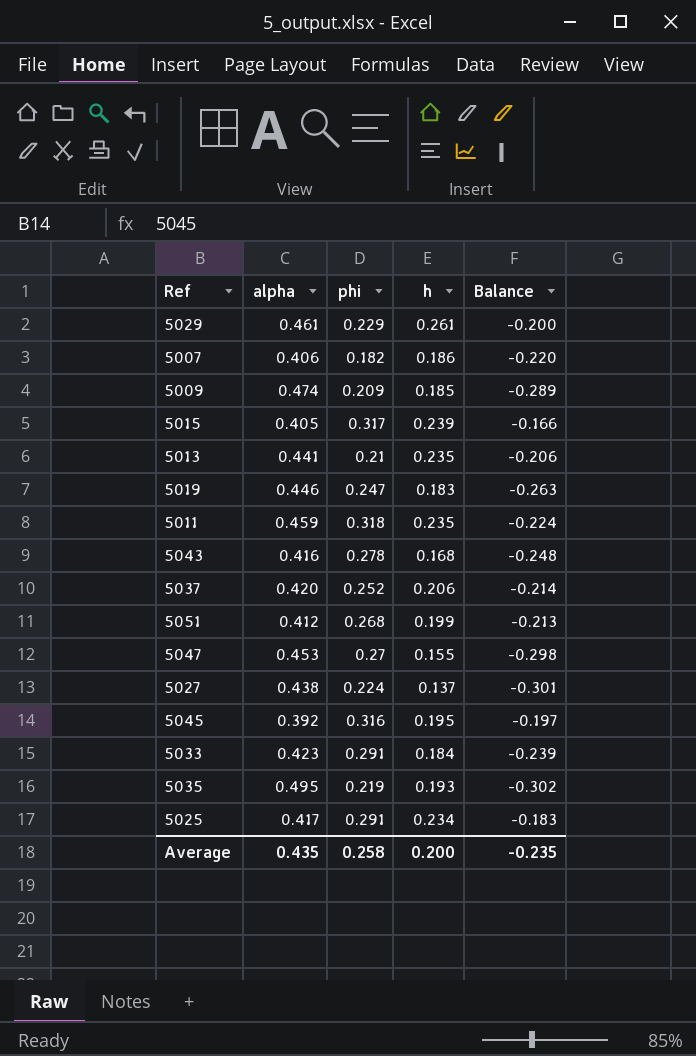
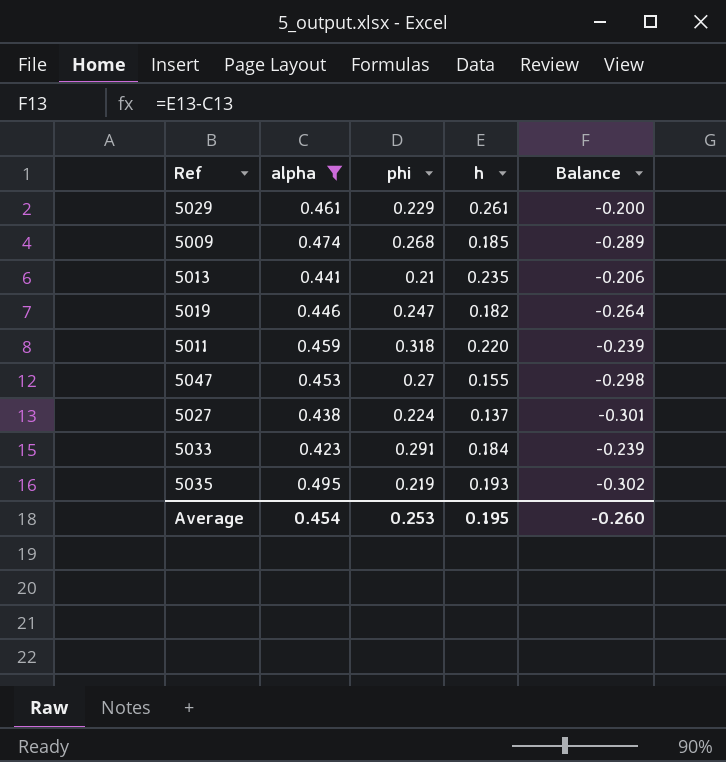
filter: none -> alpha >= 0.423
5009 | phi: 0.209 -> 0.268
5019 | h: 0.183 -> 0.182
5019 | Balance: -0.263 -> -0.264
5011 | h: 0.235 -> 0.220
5011 | Balance: -0.224 -> -0.239
Average | alpha: 0.435 -> 0.454
Average | phi: 0.258 -> 0.253
Average | h: 0.200 -> 0.195
Average | Balance: -0.235 -> -0.260

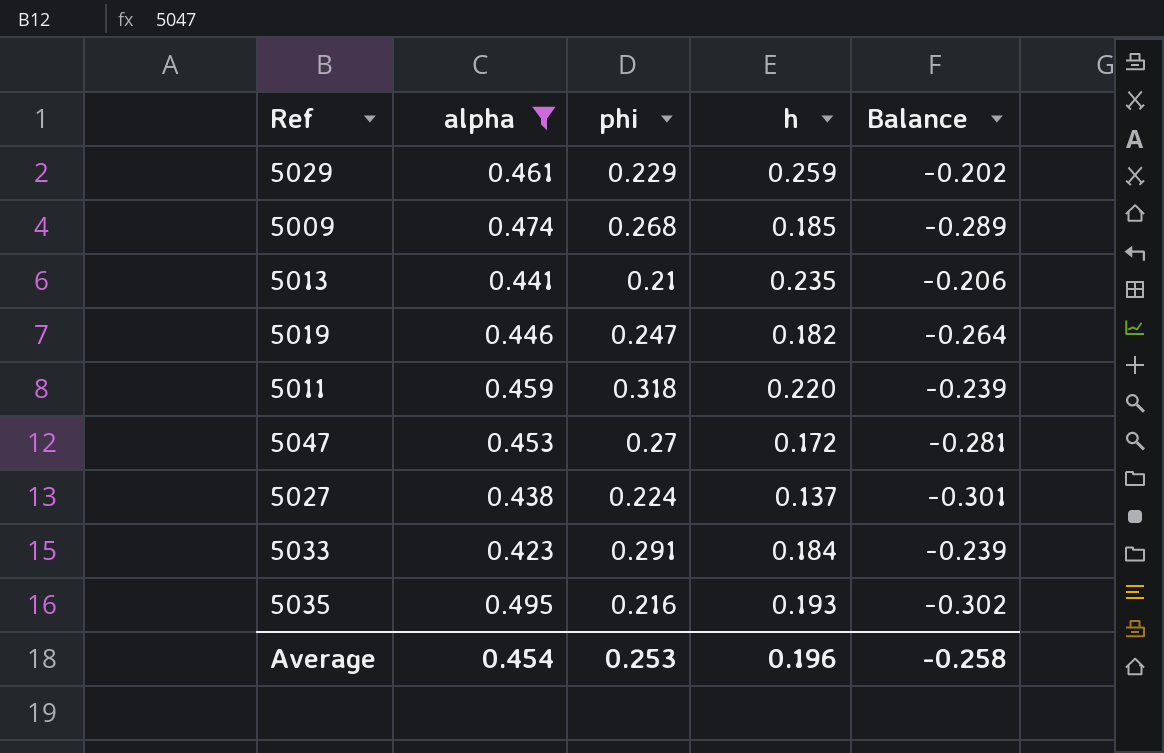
5029 | h: 0.261 -> 0.259
5029 | Balance: -0.200 -> -0.202
5047 | h: 0.155 -> 0.172
5047 | Balance: -0.298 -> -0.281
5035 | phi: 0.219 -> 0.216
Average | h: 0.195 -> 0.196
Average | Balance: -0.260 -> -0.258

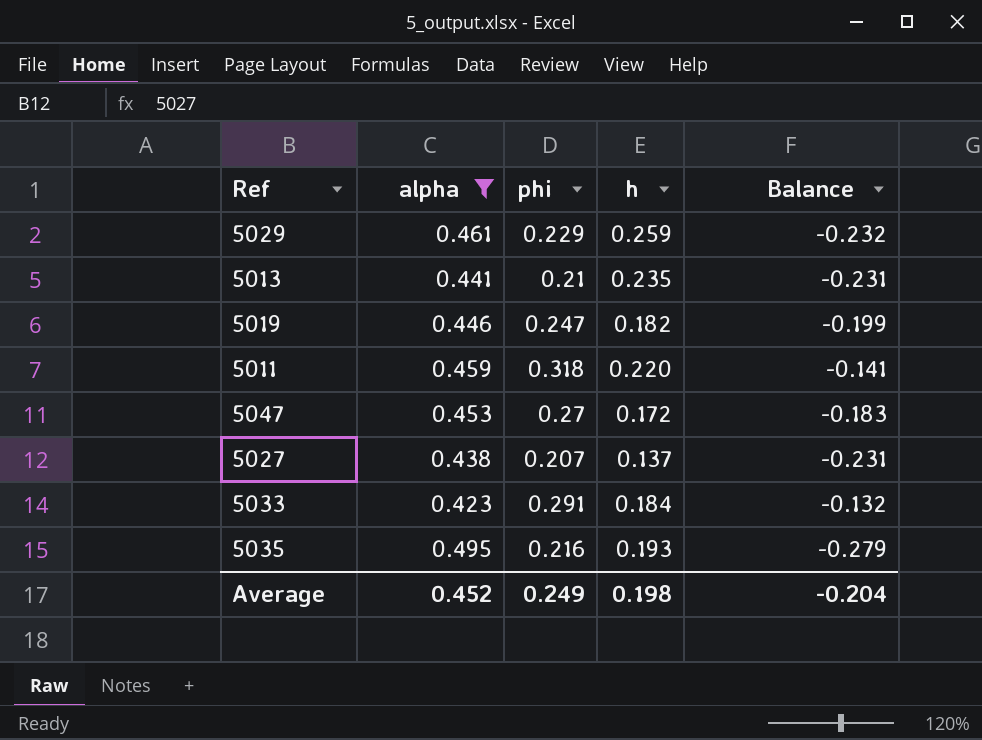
column Balance | formula: [h] - [alpha] -> [phi] - [alpha]
row 5009: 0.474 | 0.268 | 0.185 | -0.289 -> none
5027 | phi: 0.224 -> 0.207
Average | alpha: 0.454 -> 0.452
Average | phi: 0.253 -> 0.249
Average | h: 0.196 -> 0.198
Average | Balance: -0.258 -> -0.204

